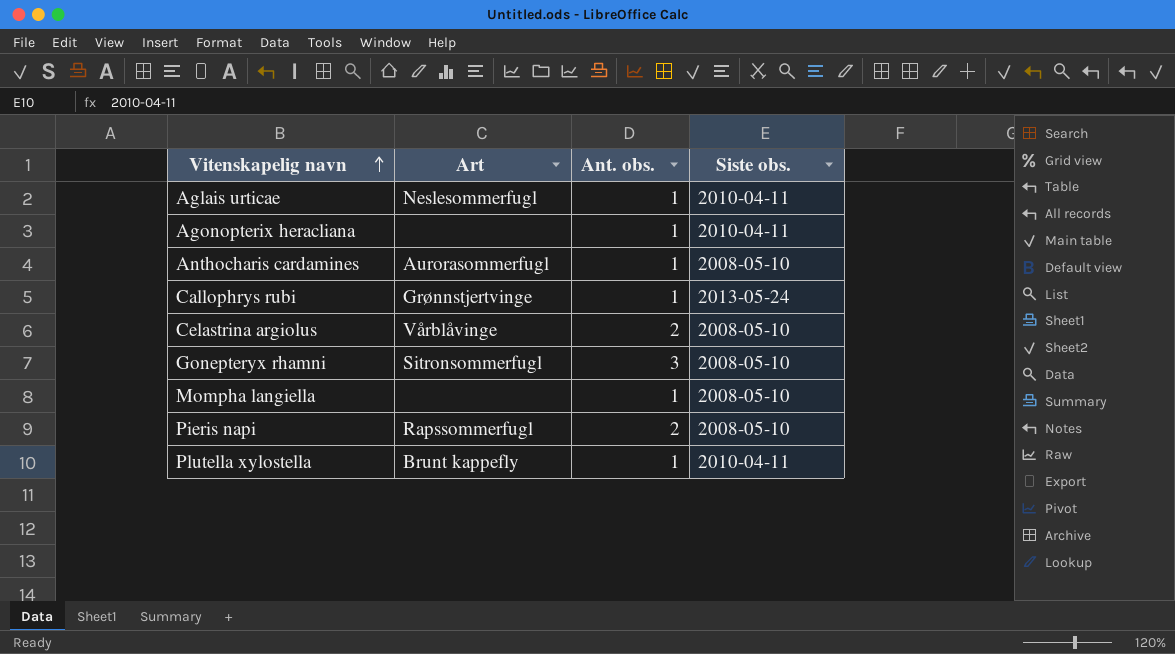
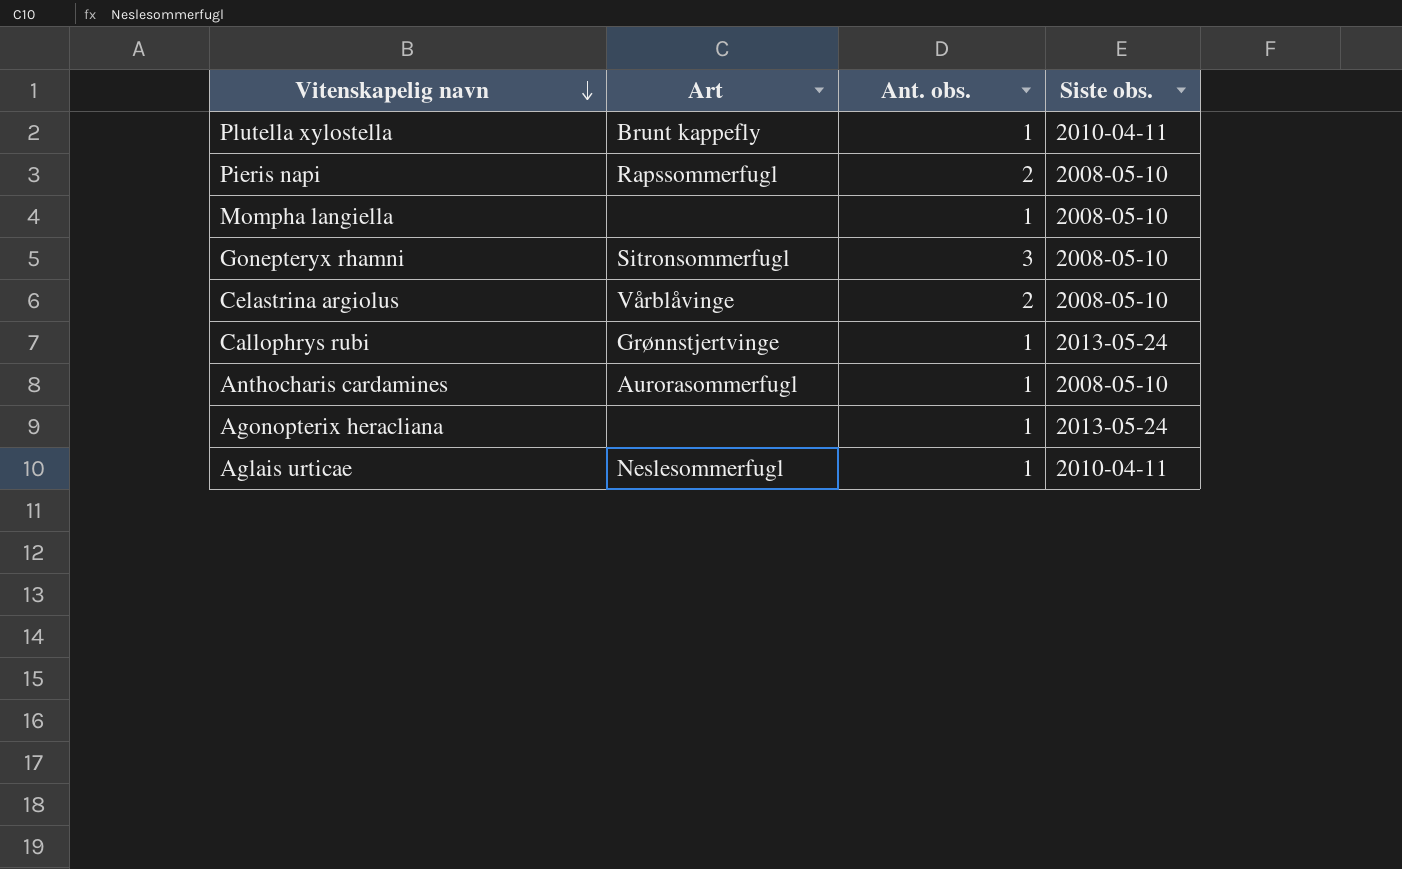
row order: Vitenskapelig navn ascending -> Vitenskapelig navn descending
Agonopterix heracliana | Siste obs.: 2010-04-11 -> 2013-05-24

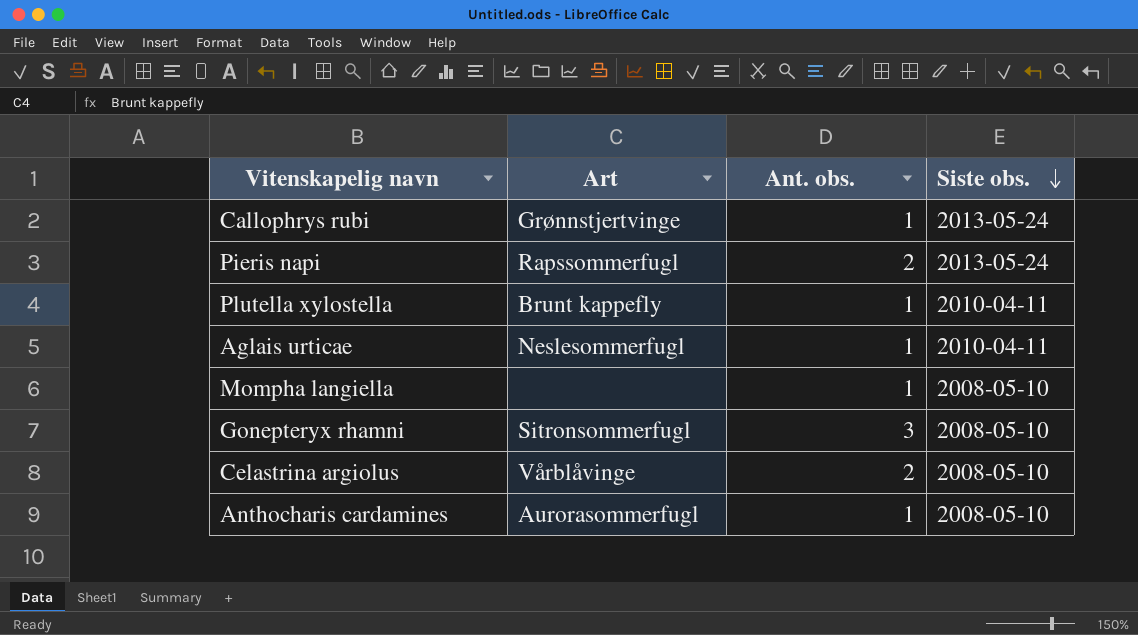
row order: Vitenskapelig navn descending -> Siste obs. descending
row Agonopterix heracliana: none | 1 | 2013-05-24 -> none
Pieris napi | Siste obs.: 2008-05-10 -> 2013-05-24

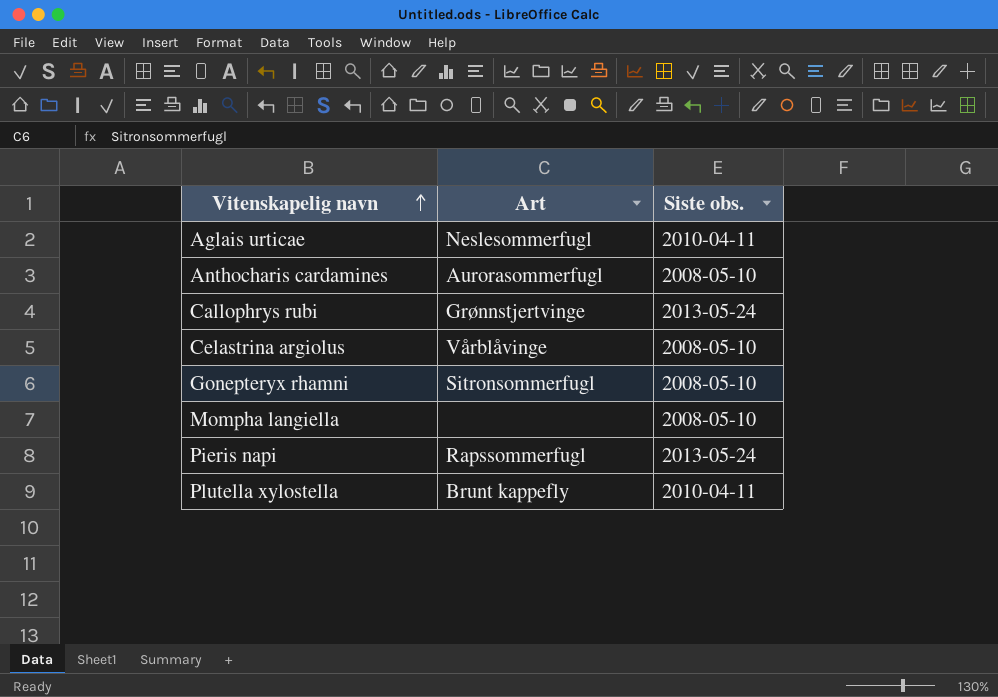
row order: Siste obs. descending -> Vitenskapelig navn ascending
column Ant. obs. | position: 3 -> none

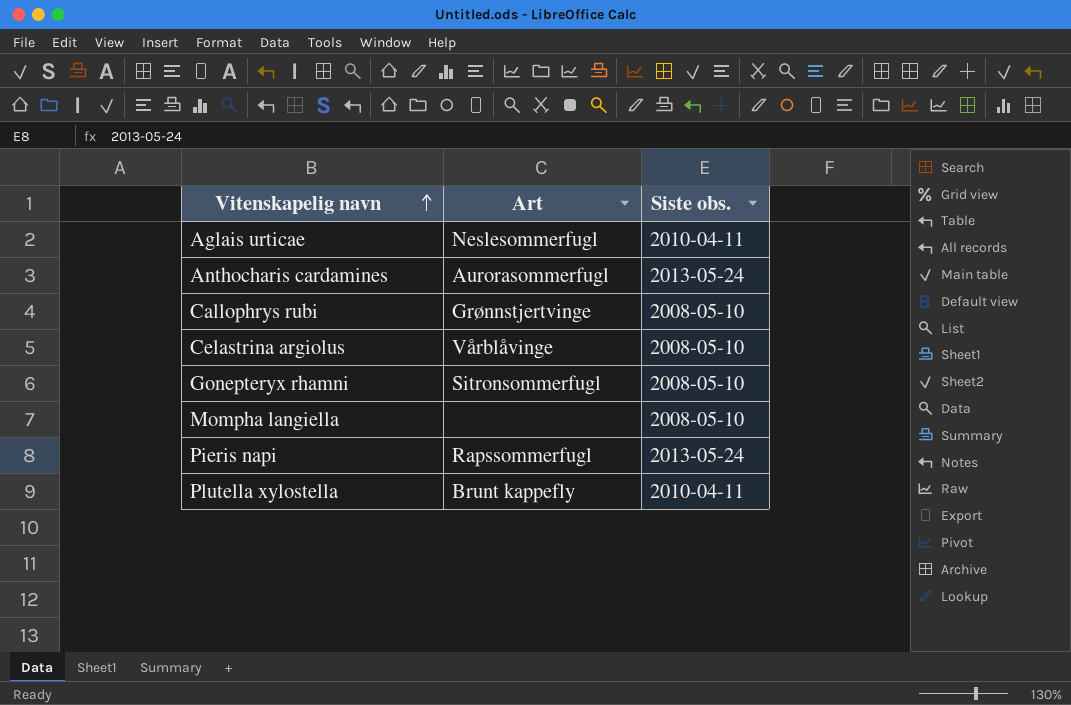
Anthocharis cardamines | Siste obs.: 2008-05-10 -> 2013-05-24
Callophrys rubi | Siste obs.: 2013-05-24 -> 2008-05-10

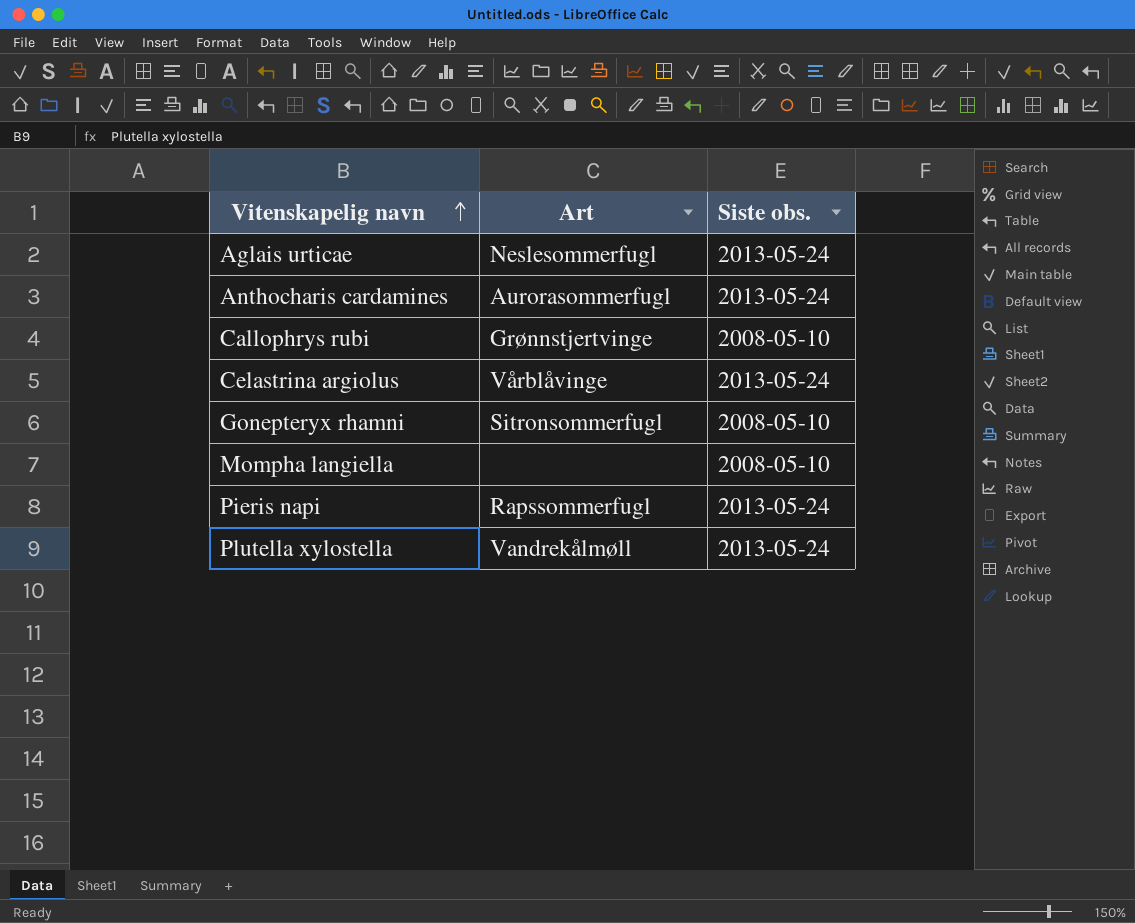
Aglais urticae | Siste obs.: 2010-04-11 -> 2013-05-24
Celastrina argiolus | Siste obs.: 2008-05-10 -> 2013-05-24
Plutella xylostella | Art: Brunt kappefly -> Vandrekålmøll
Plutella xylostella | Siste obs.: 2010-04-11 -> 2013-05-24

